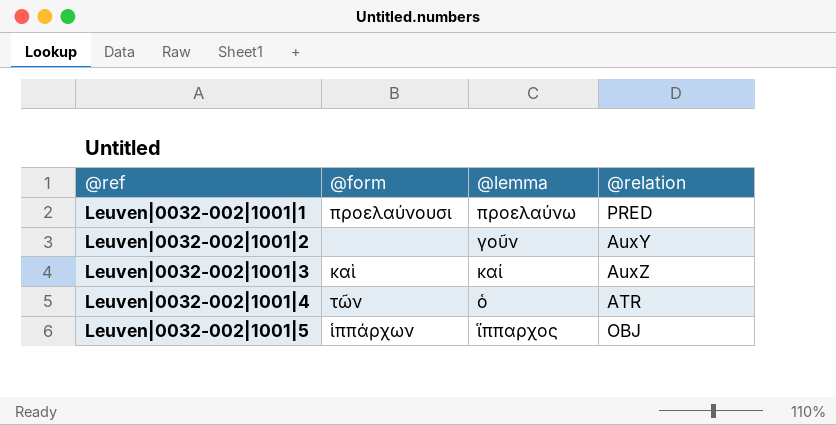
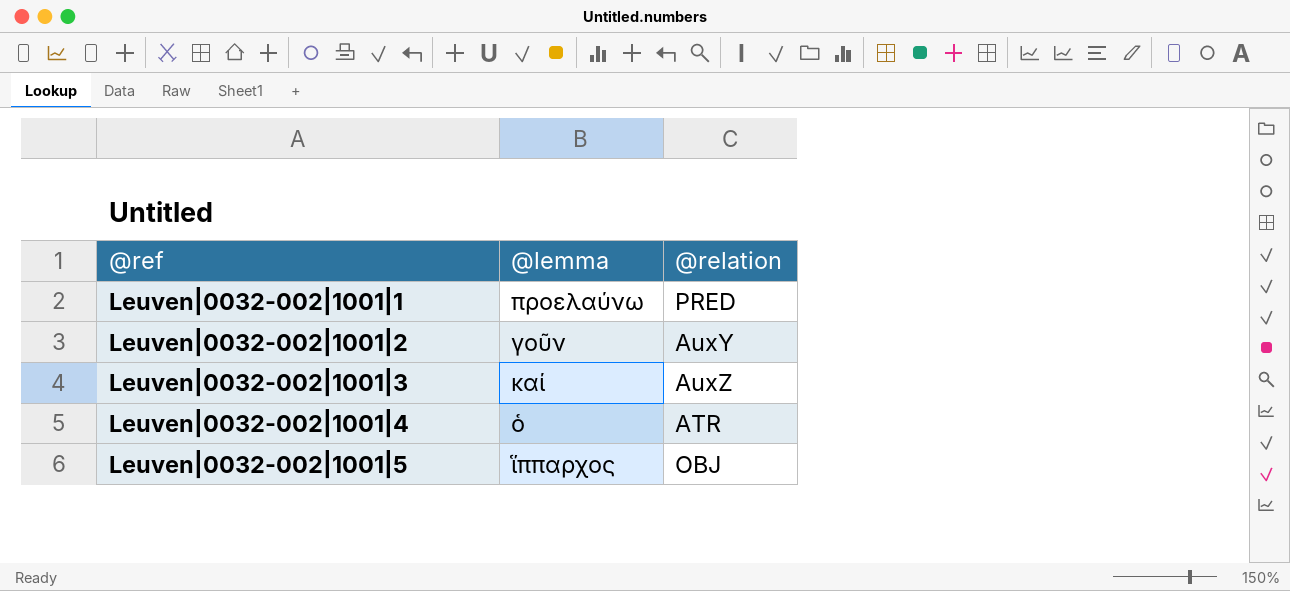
column @form | position: 2 -> none

